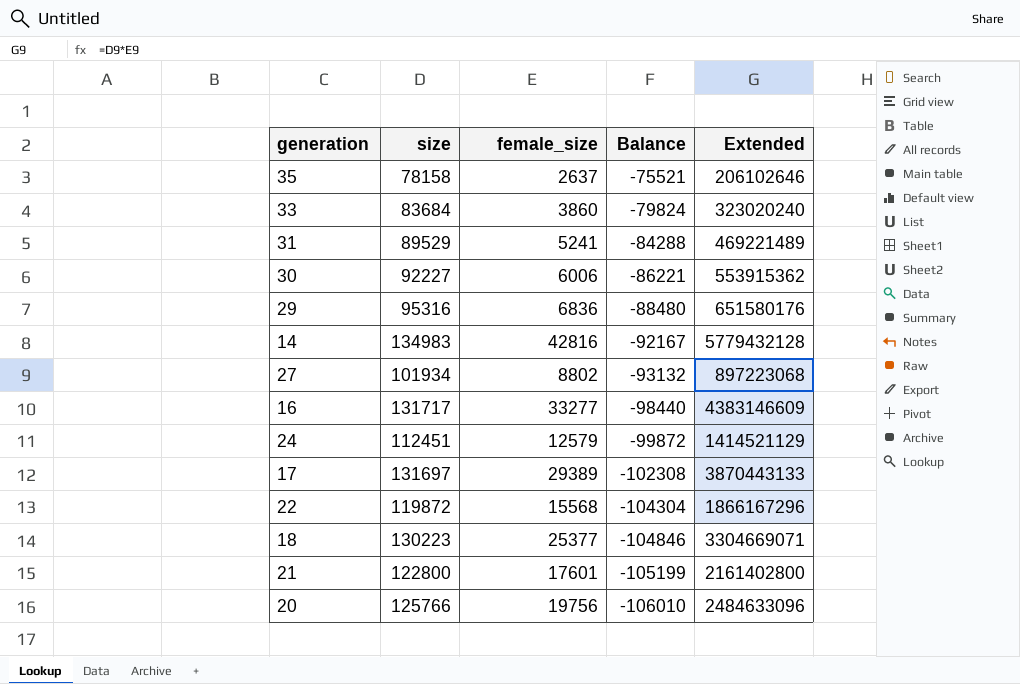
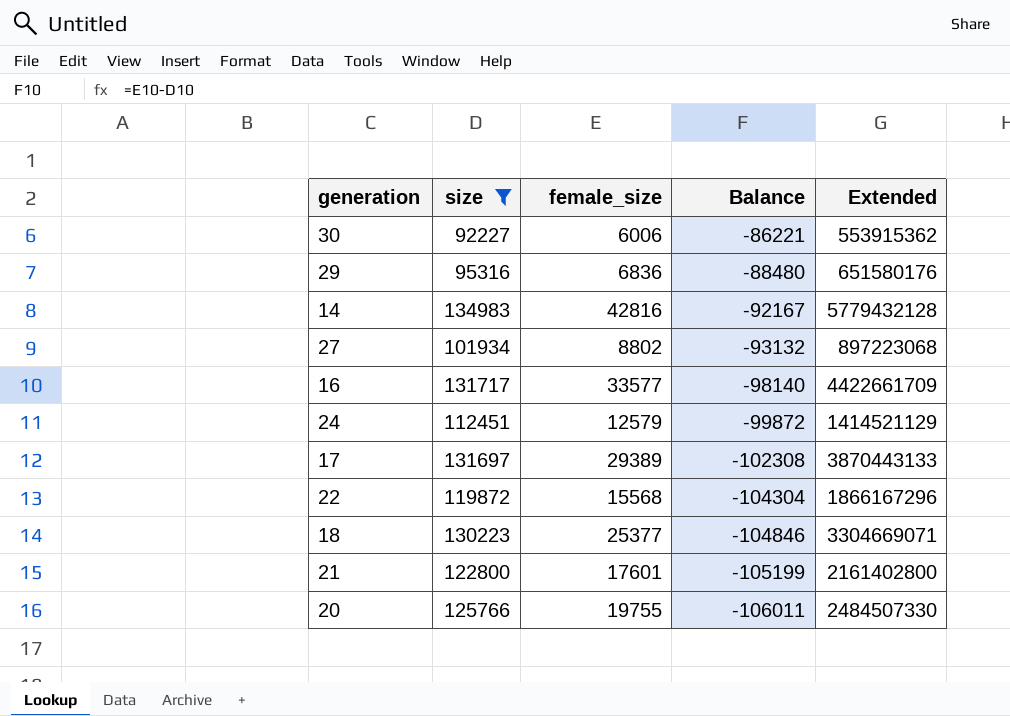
filter: none -> size >= 92227
16 | female_size: 33277 -> 33577
16 | Balance: -98440 -> -98140
16 | Extended: 4383146609 -> 4422661709
20 | female_size: 19756 -> 19755
20 | Balance: -106010 -> -106011
20 | Extended: 2484633096 -> 2484507330

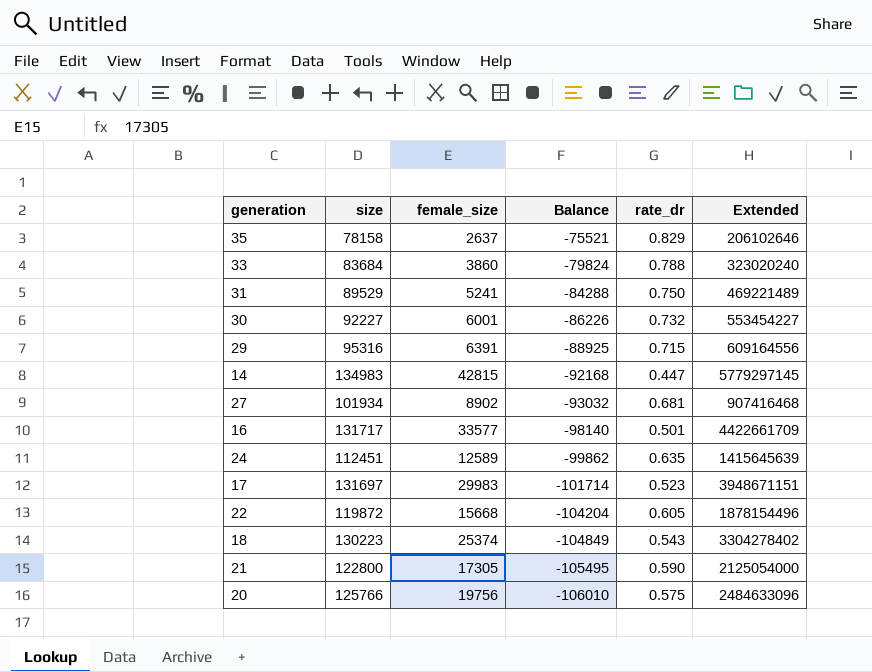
filter: size >= 92227 -> none
column rate_dr | position: none -> 5
30 | female_size: 6006 -> 6001
30 | Balance: -86221 -> -86226
30 | Extended: 553915362 -> 553454227
29 | female_size: 6836 -> 6391
29 | Balance: -88480 -> -88925
29 | Extended: 651580176 -> 609164556
14 | female_size: 42816 -> 42815
14 | Balance: -92167 -> -92168
14 | Extended: 5779432128 -> 5779297145
27 | female_size: 8802 -> 8902
27 | Balance: -93132 -> -93032
27 | Extended: 897223068 -> 907416468
24 | female_size: 12579 -> 12589
24 | Balance: -99872 -> -99862
24 | Extended: 1414521129 -> 1415645639
17 | female_size: 29389 -> 29983
17 | Balance: -102308 -> -101714
17 | Extended: 3870443133 -> 3948671151
22 | female_size: 15568 -> 15668
22 | Balance: -104304 -> -104204
22 | Extended: 1866167296 -> 1878154496
18 | female_size: 25377 -> 25374
18 | Balance: -104846 -> -104849
18 | Extended: 3304669071 -> 3304278402
21 | female_size: 17601 -> 17305
21 | Balance: -105199 -> -105495
21 | Extended: 2161402800 -> 2125054000
20 | female_size: 19755 -> 19756
20 | Balance: -106011 -> -106010
20 | Extended: 2484507330 -> 2484633096

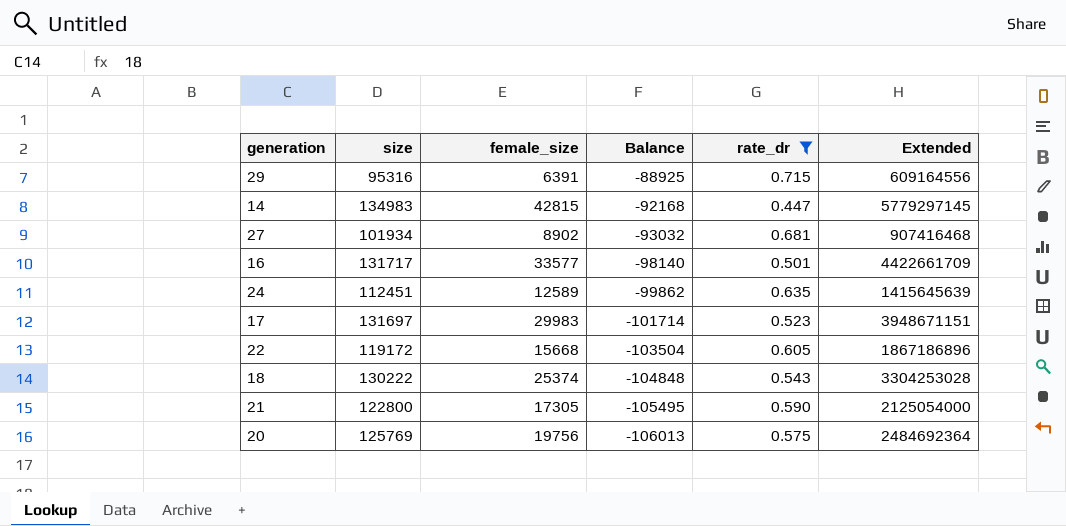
filter: none -> rate_dr <= 0.715
22 | size: 119872 -> 119172
22 | Balance: -104204 -> -103504
22 | Extended: 1878154496 -> 1867186896
18 | size: 130223 -> 130222
18 | Balance: -104849 -> -104848
18 | Extended: 3304278402 -> 3304253028
20 | size: 125766 -> 125769
20 | Balance: -106010 -> -106013
20 | Extended: 2484633096 -> 2484692364

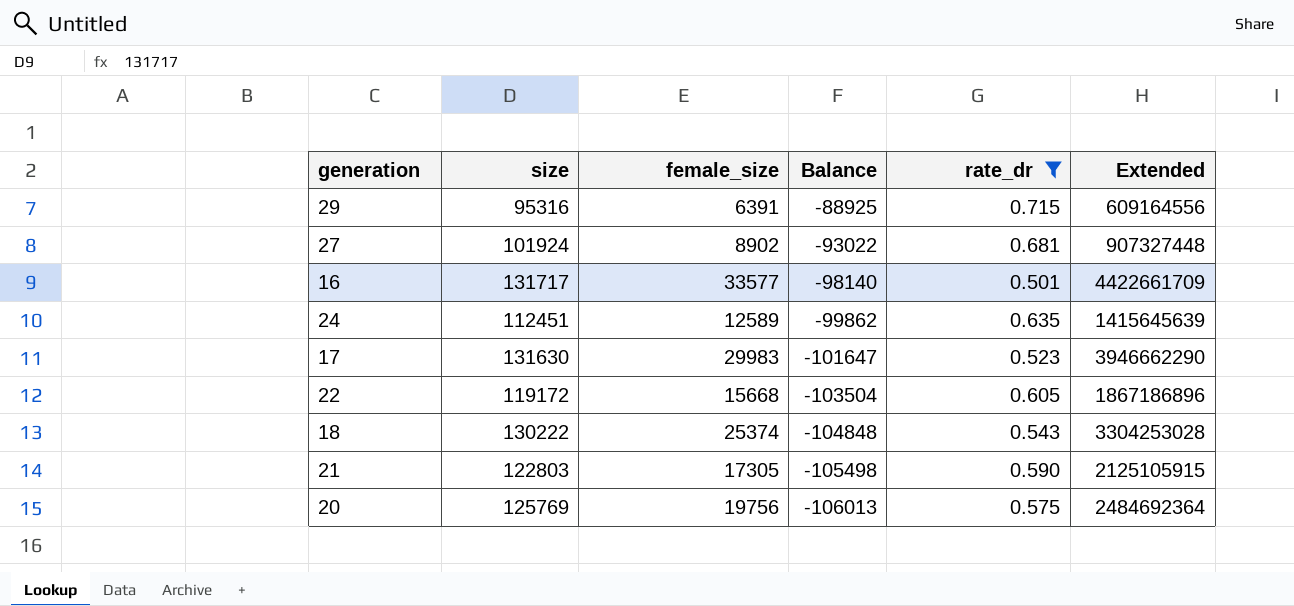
row 14: 134983 | 42815 | -92168 | 0.447 | 5779297145 -> none
27 | size: 101934 -> 101924
27 | Balance: -93032 -> -93022
27 | Extended: 907416468 -> 907327448
17 | size: 131697 -> 131630
17 | Balance: -101714 -> -101647
17 | Extended: 3948671151 -> 3946662290
21 | size: 122800 -> 122803
21 | Balance: -105495 -> -105498
21 | Extended: 2125054000 -> 2125105915

